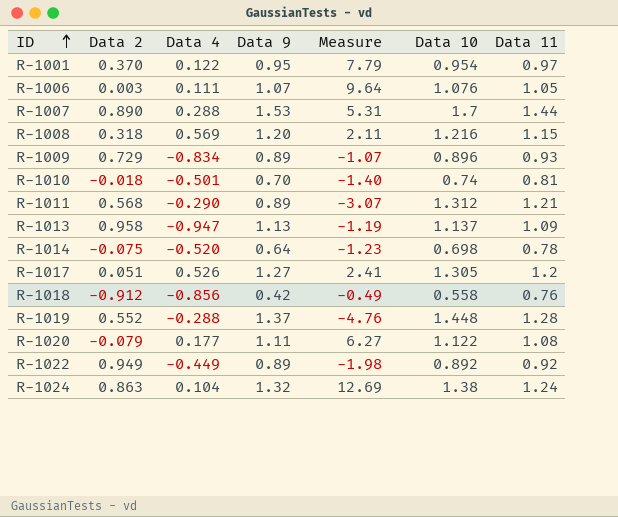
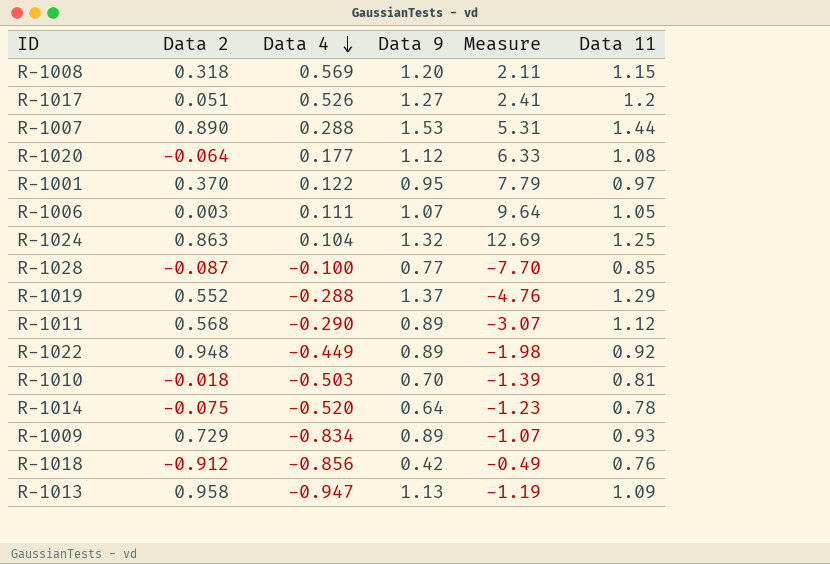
row order: ID ascending -> Data 4 descending
column Data 10 | position: 6 -> none
R-1020 | Data 2: -0.079 -> -0.064
R-1020 | Data 9: 1.11 -> 1.12
R-1020 | Measure: 6.27 -> 6.33
R-1024 | Data 11: 1.24 -> 1.25
row R-1028: none -> -0.087 | -0.100 | 0.77 | -7.70 | 0.85
R-1019 | Data 11: 1.28 -> 1.29
R-1011 | Data 11: 1.21 -> 1.12
R-1022 | Data 2: 0.949 -> 0.948
R-1010 | Data 4: -0.501 -> -0.503
R-1010 | Measure: -1.40 -> -1.39

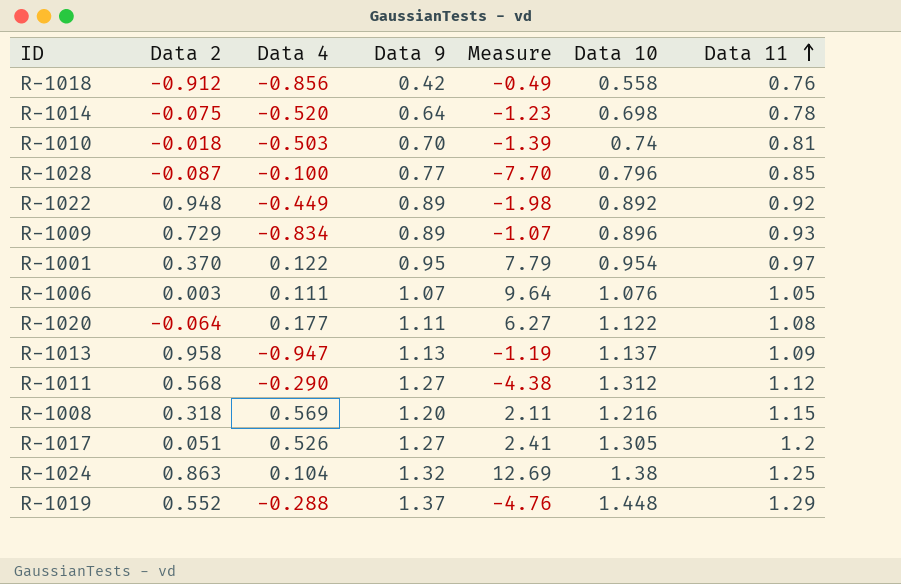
row order: Data 4 descending -> Data 11 ascending
column Data 10 | position: none -> 6
row R-1007: 0.890 | 0.288 | 1.53 | 5.31 | 1.44 -> none
R-1020 | Data 9: 1.12 -> 1.11
R-1020 | Measure: 6.33 -> 6.27
R-1011 | Data 9: 0.89 -> 1.27
R-1011 | Measure: -3.07 -> -4.38

